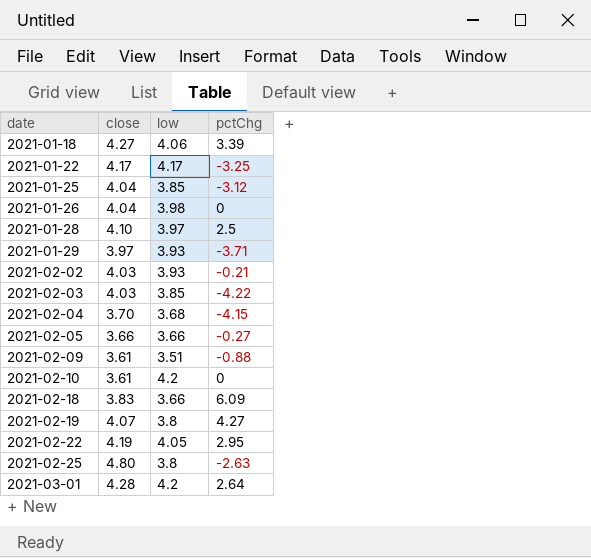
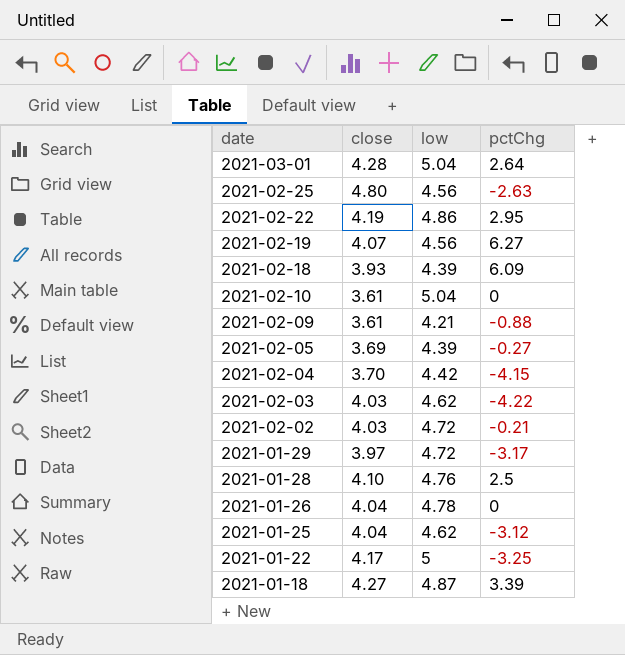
row order: date ascending -> date descending
2021-03-01 | low: 4.2 -> 5.04
2021-02-25 | low: 3.8 -> 4.56
2021-02-22 | low: 4.05 -> 4.86
2021-02-19 | low: 3.8 -> 4.56
2021-02-19 | pctChg: 4.27 -> 6.27
2021-02-18 | close: 3.83 -> 3.93
2021-02-18 | low: 3.66 -> 4.39
2021-02-10 | low: 4.2 -> 5.04
2021-02-09 | low: 3.51 -> 4.21
2021-02-05 | close: 3.66 -> 3.69
2021-02-05 | low: 3.66 -> 4.39
2021-02-04 | low: 3.68 -> 4.42
2021-02-03 | low: 3.85 -> 4.62
2021-02-02 | low: 3.93 -> 4.72
2021-01-29 | low: 3.93 -> 4.72
2021-01-29 | pctChg: -3.71 -> -3.17
2021-01-28 | low: 3.97 -> 4.76
2021-01-26 | low: 3.98 -> 4.78
2021-01-25 | low: 3.85 -> 4.62
2021-01-22 | low: 4.17 -> 5
2021-01-18 | low: 4.06 -> 4.87

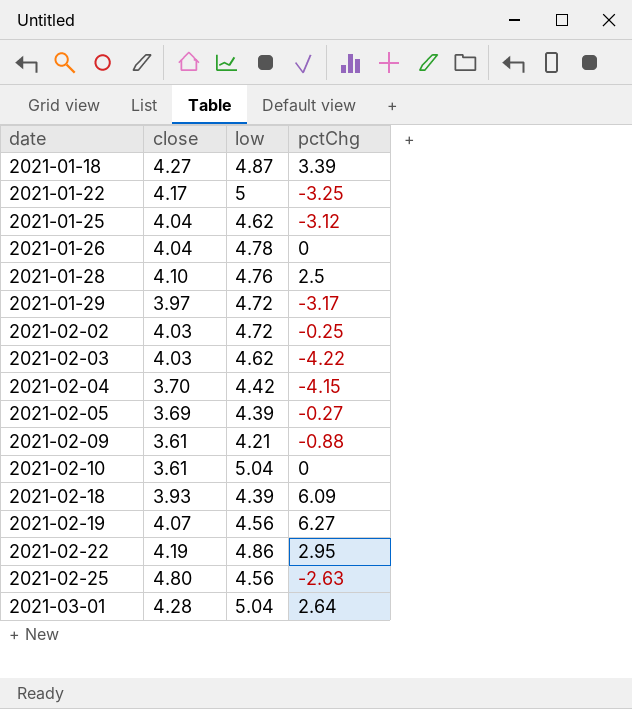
row order: date descending -> date ascending
2021-02-02 | pctChg: -0.21 -> -0.25

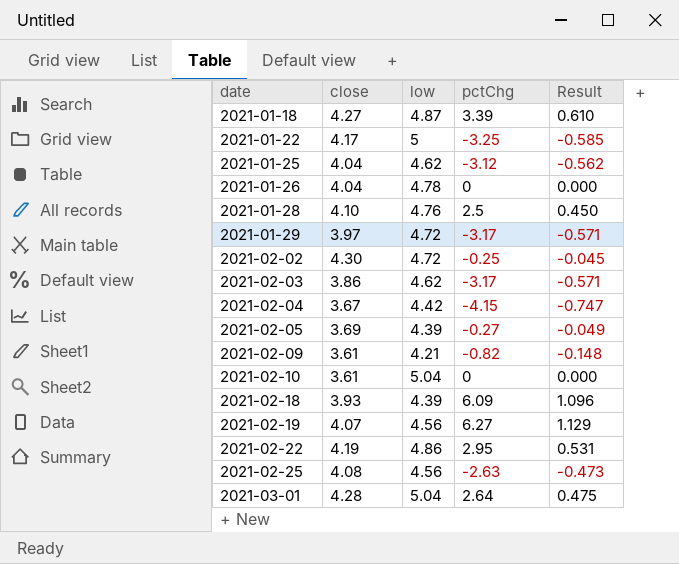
column Result | formula: none -> [pctChg] * 0.18
2021-02-02 | close: 4.03 -> 4.30
2021-02-03 | close: 4.03 -> 3.86
2021-02-03 | pctChg: -4.22 -> -3.17
2021-02-04 | close: 3.70 -> 3.67
2021-02-09 | pctChg: -0.88 -> -0.82
2021-02-25 | close: 4.80 -> 4.08

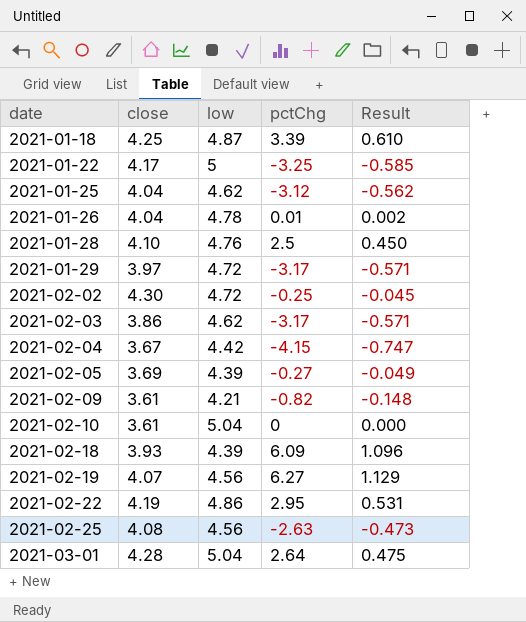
2021-01-18 | close: 4.27 -> 4.25
2021-01-26 | pctChg: 0 -> 0.01
2021-01-26 | Result: 0.000 -> 0.002

